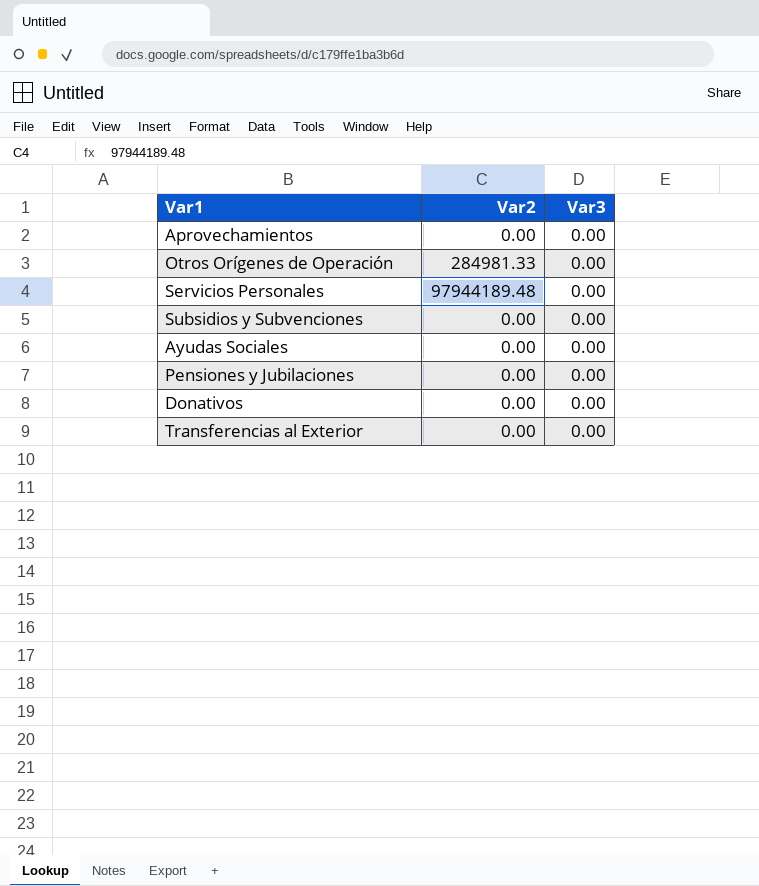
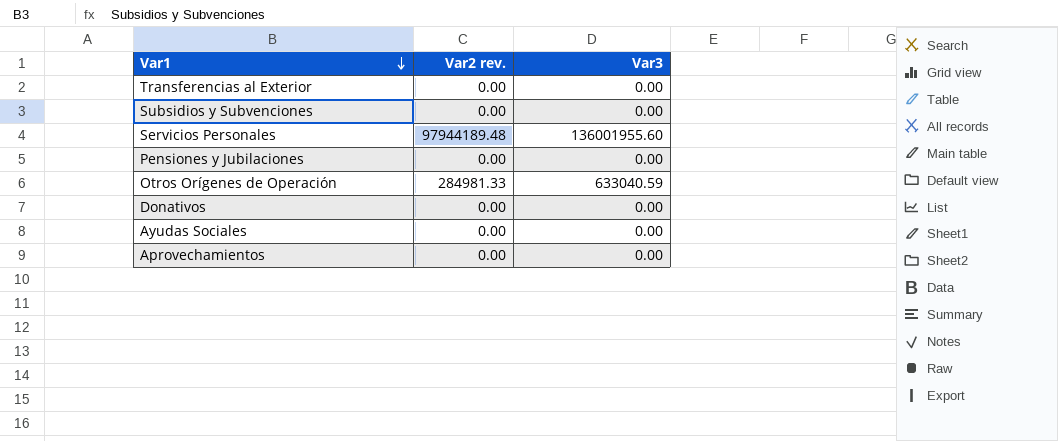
row order: none -> Var1 descending
column name: Var2 -> Var2 rev.
Servicios Personales | Var3: 0.00 -> 136001955.60
Otros Orígenes de Operación | Var3: 0.00 -> 633040.59

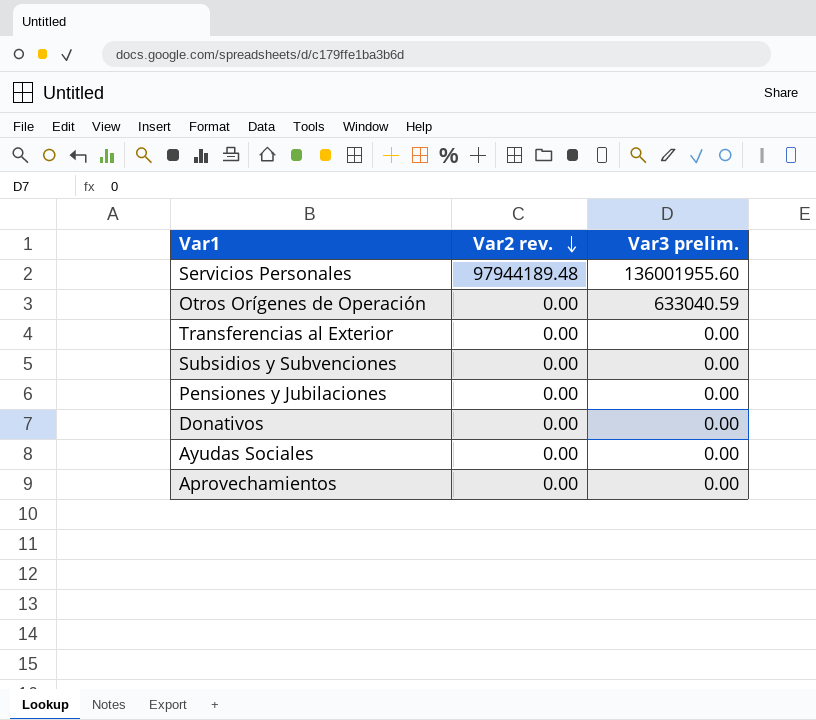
row order: Var1 descending -> Var2 rev. descending
column name: Var3 -> Var3 prelim.
Otros Orígenes de Operación | Var2 rev.: 284981.33 -> 0.00

